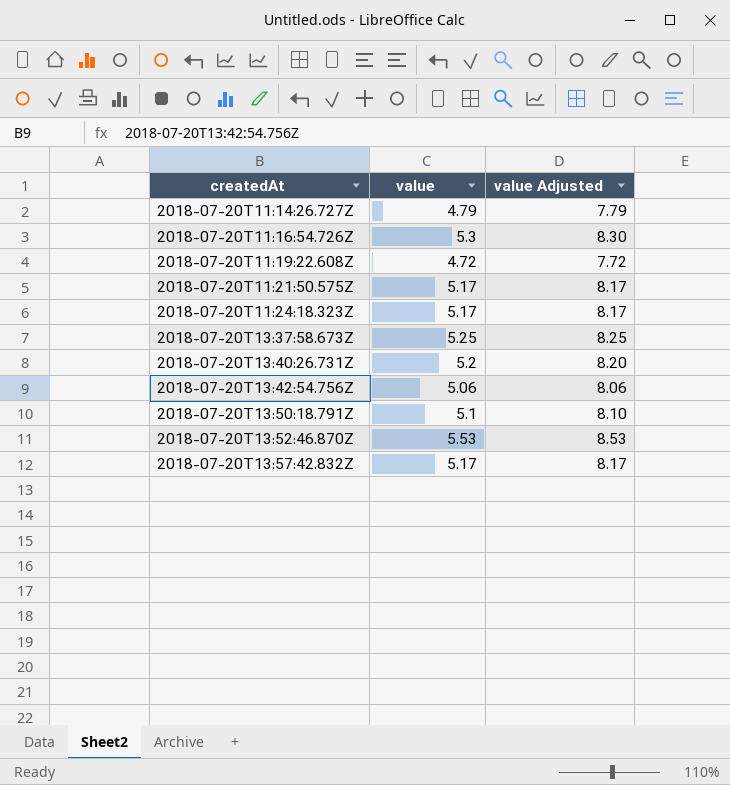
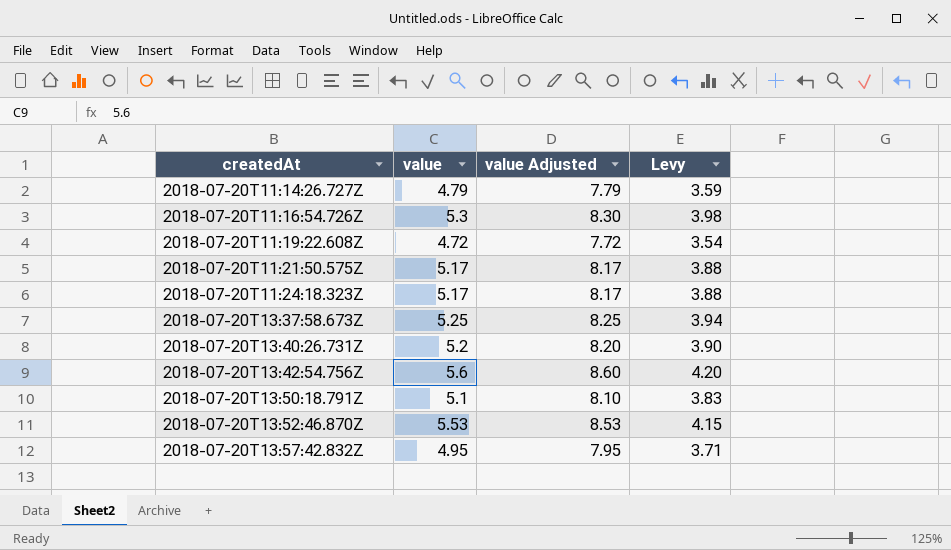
column Levy | formula: none -> [value] * 0.75
2018-07-20T13:42:54.756Z | value: 5.06 -> 5.6
2018-07-20T13:42:54.756Z | value Adjusted: 8.06 -> 8.60
2018-07-20T13:57:42.832Z | value: 5.17 -> 4.95
2018-07-20T13:57:42.832Z | value Adjusted: 8.17 -> 7.95

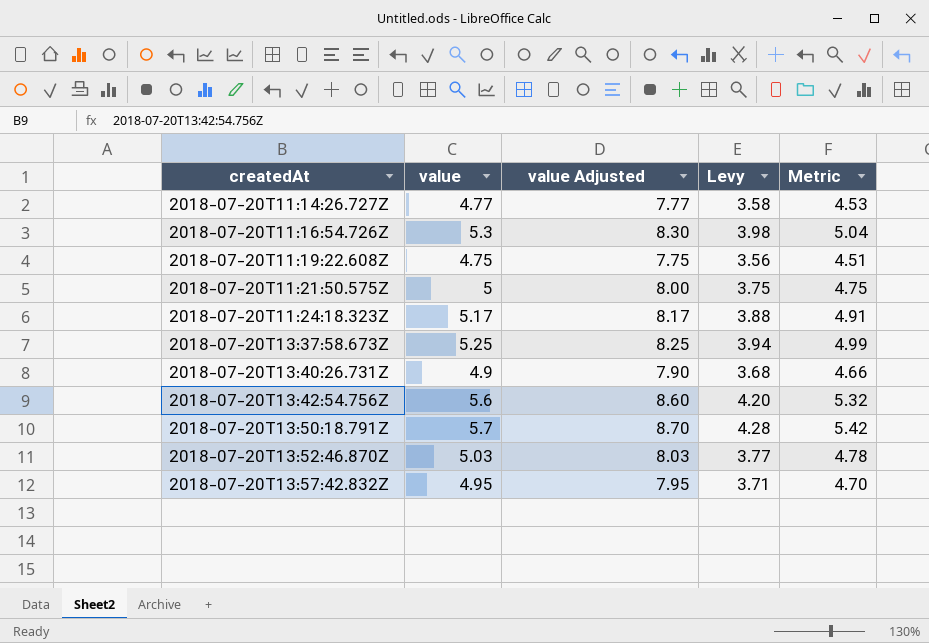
column Metric | formula: none -> [value] * 0.95
2018-07-20T11:14:26.727Z | value: 4.79 -> 4.77
2018-07-20T11:14:26.727Z | value Adjusted: 7.79 -> 7.77
2018-07-20T11:14:26.727Z | Levy: 3.59 -> 3.58
2018-07-20T11:19:22.608Z | value: 4.72 -> 4.75
2018-07-20T11:19:22.608Z | value Adjusted: 7.72 -> 7.75
2018-07-20T11:19:22.608Z | Levy: 3.54 -> 3.56
2018-07-20T11:21:50.575Z | value: 5.17 -> 5
2018-07-20T11:21:50.575Z | value Adjusted: 8.17 -> 8.00
2018-07-20T11:21:50.575Z | Levy: 3.88 -> 3.75
2018-07-20T13:40:26.731Z | value: 5.2 -> 4.9
2018-07-20T13:40:26.731Z | value Adjusted: 8.20 -> 7.90
2018-07-20T13:40:26.731Z | Levy: 3.90 -> 3.68
2018-07-20T13:50:18.791Z | value: 5.1 -> 5.7
2018-07-20T13:50:18.791Z | value Adjusted: 8.10 -> 8.70
2018-07-20T13:50:18.791Z | Levy: 3.83 -> 4.28
2018-07-20T13:52:46.870Z | value: 5.53 -> 5.03
2018-07-20T13:52:46.870Z | value Adjusted: 8.53 -> 8.03
2018-07-20T13:52:46.870Z | Levy: 4.15 -> 3.77

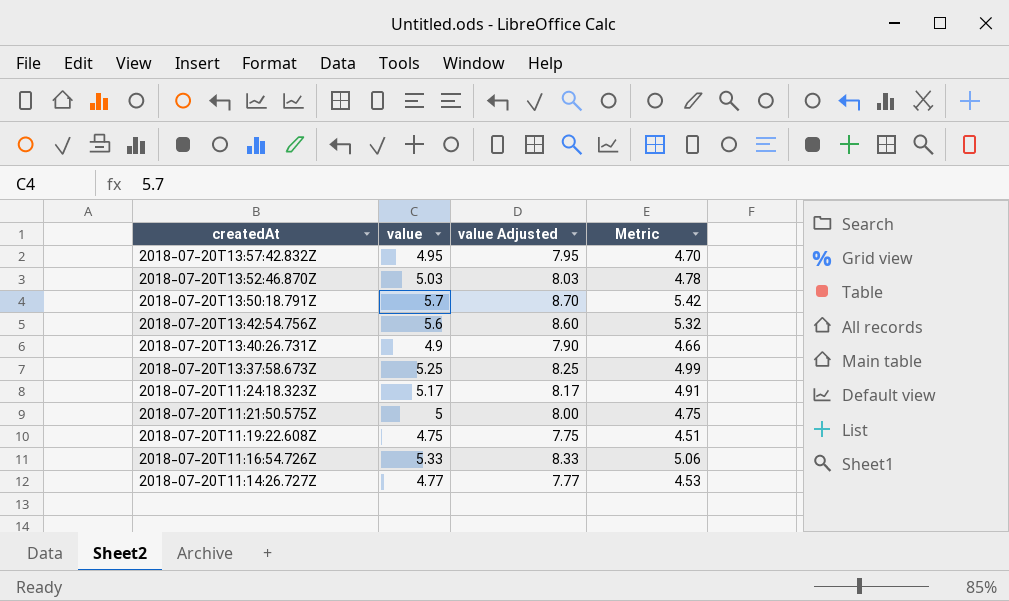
row order: createdAt ascending -> createdAt descending
column Levy | formula: [value] * 0.75 -> none
2018-07-20T11:16:54.726Z | value: 5.3 -> 5.33
2018-07-20T11:16:54.726Z | value Adjusted: 8.30 -> 8.33
2018-07-20T11:16:54.726Z | Metric: 5.04 -> 5.06

